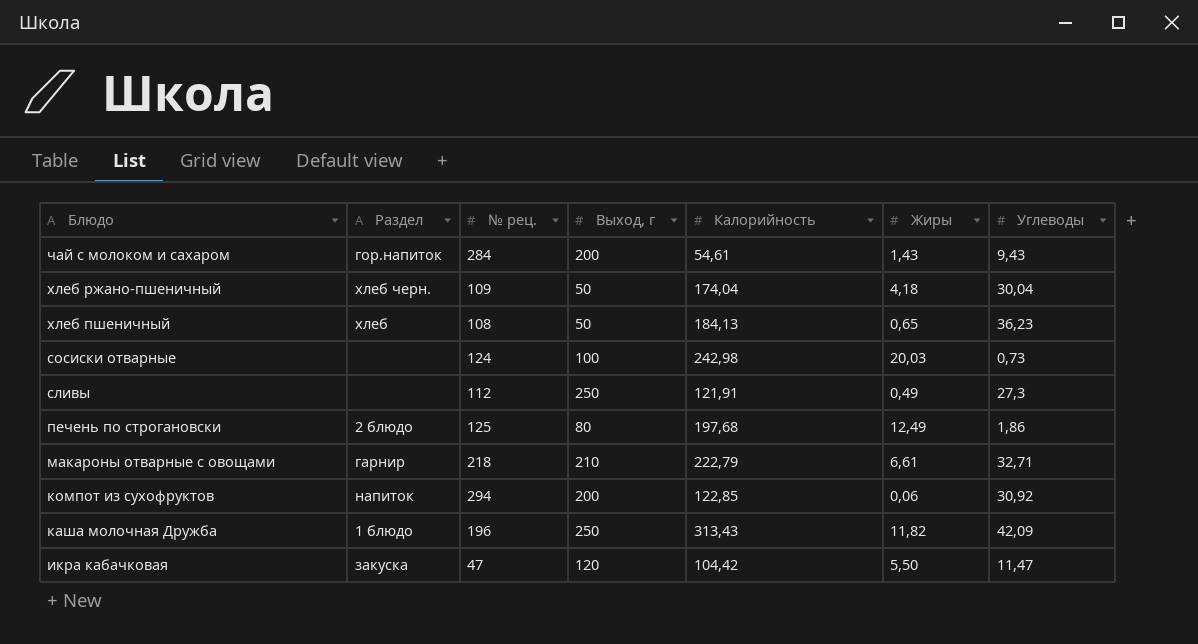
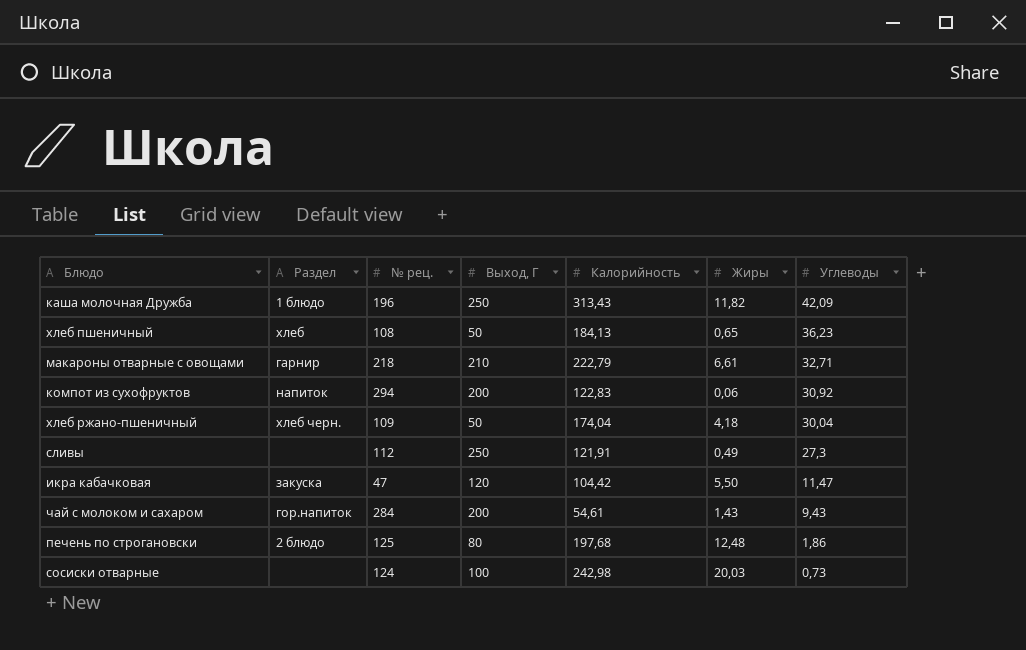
row order: Блюдо descending -> Углеводы descending
column name: Выход, г -> Выход, Г
компот из сухофруктов | Калорийность: 122,85 -> 122,83
печень по строгановски | Жиры: 12,49 -> 12,48

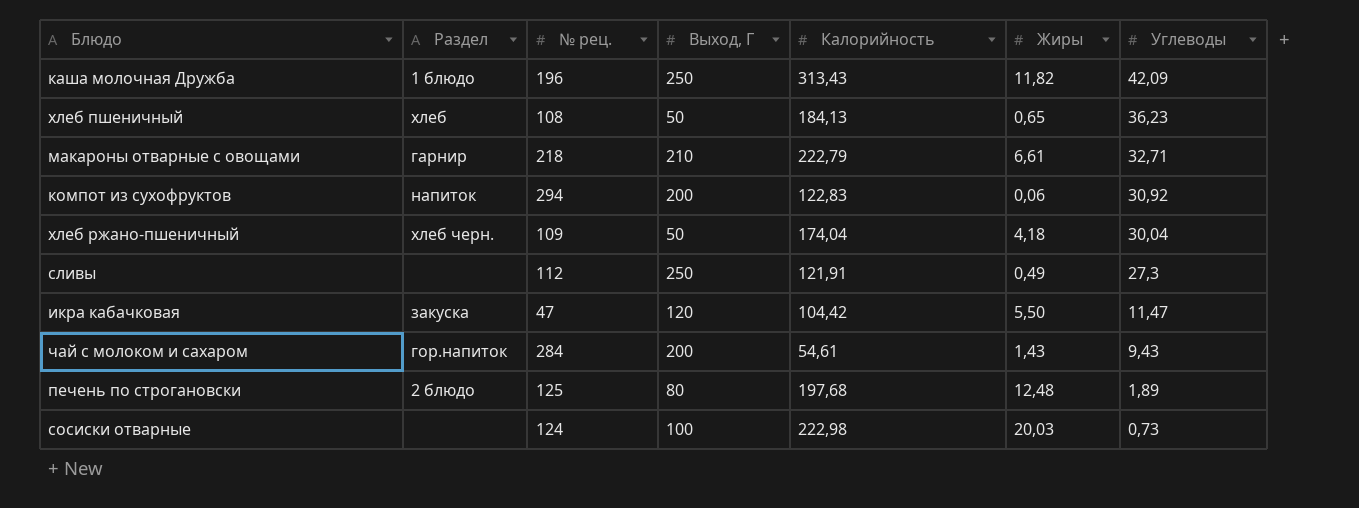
печень по строгановски | Углеводы: 1,86 -> 1,89
сосиски отварные | Калорийность: 242,98 -> 222,98

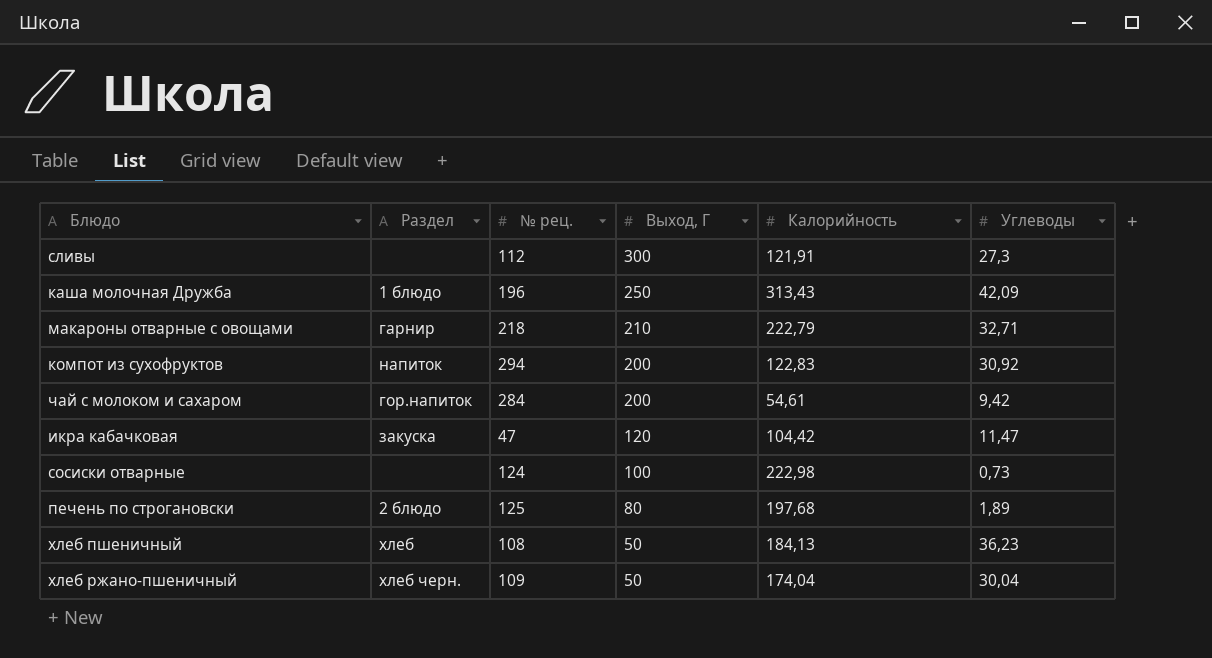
row order: Углеводы descending -> Выход, Г descending
column Жиры | position: 6 -> none
сливы | Выход, Г: 250 -> 300
чай с молоком и сахаром | Углеводы: 9,43 -> 9,42

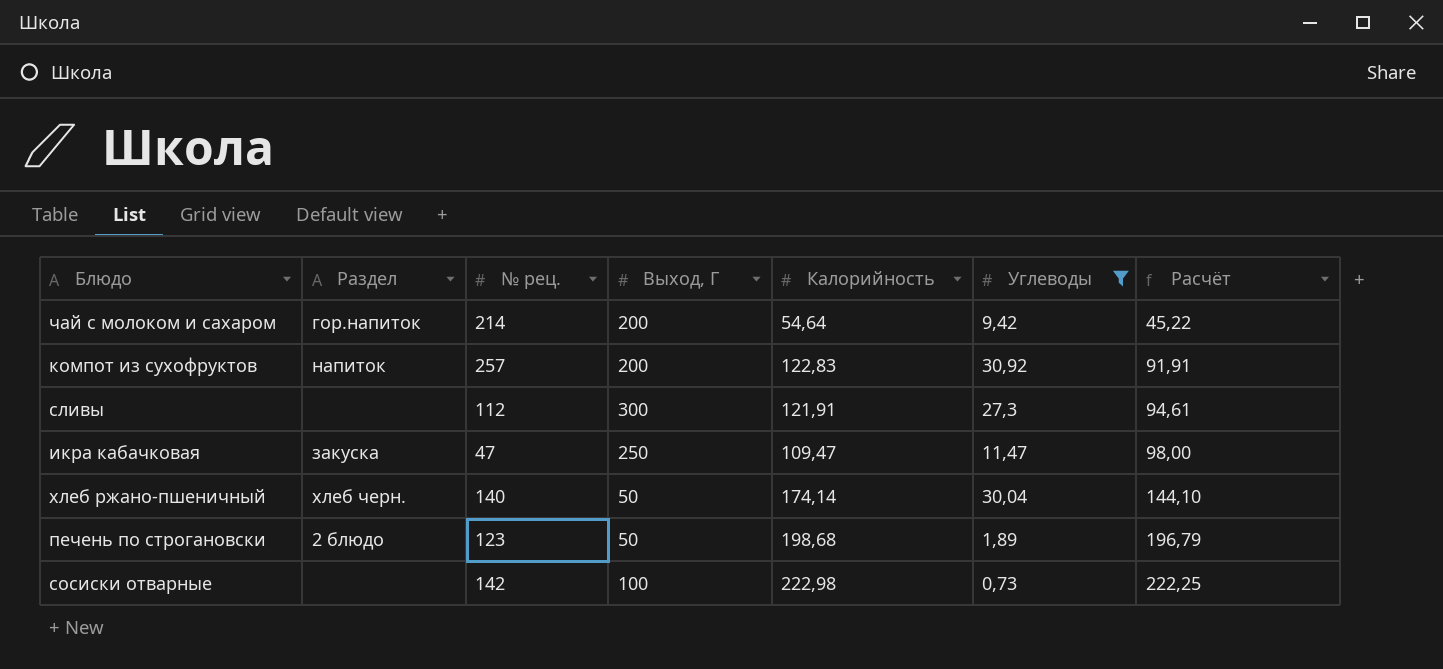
filter: none -> Углеводы <= 30,92
row order: Выход, Г descending -> Расчёт ascending
column Расчёт | formula: none -> [Калорийность] - [Углеводы]
чай с молоком и сахаром | № рец.: 284 -> 214
чай с молоком и сахаром | Калорийность: 54,61 -> 54,64
компот из сухофруктов | № рец.: 294 -> 257
икра кабачковая | Выход, Г: 120 -> 250
икра кабачковая | Калорийность: 104,42 -> 109,47
хлеб ржано-пшеничный | № рец.: 109 -> 140
хлеб ржано-пшеничный | Калорийность: 174,04 -> 174,14
печень по строгановски | № рец.: 125 -> 123
печень по строгановски | Выход, Г: 80 -> 50
печень по строгановски | Калорийность: 197,68 -> 198,68
сосиски отварные | № рец.: 124 -> 142

